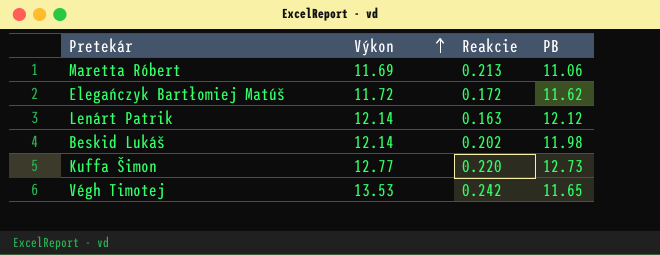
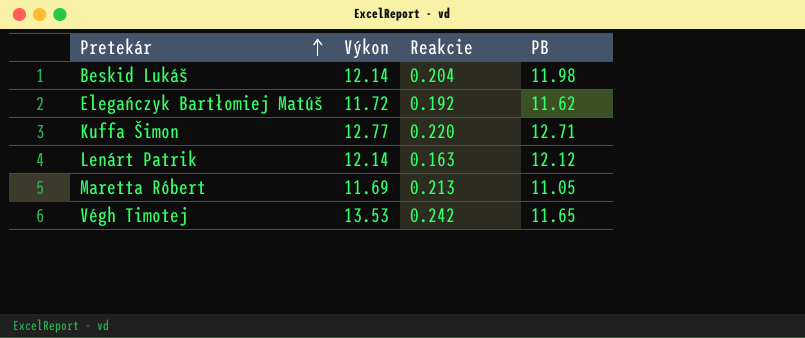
row order: Výkon ascending -> Pretekár ascending
Beskid Lukáš | Reakcie: 0.202 -> 0.204
Elegańczyk Bartłomiej Matúš | Reakcie: 0.172 -> 0.192
Kuffa Šimon | PB: 12.73 -> 12.71
Maretta Róbert | PB: 11.06 -> 11.05

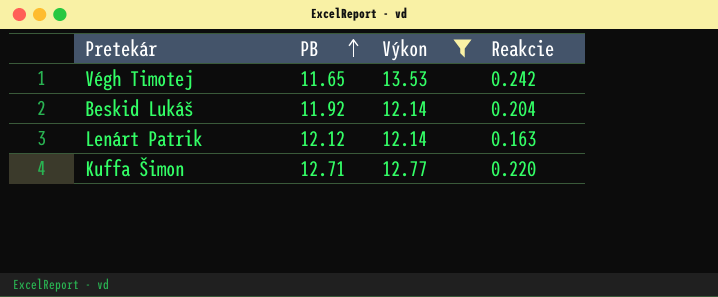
filter: none -> Výkon >= 12.14
row order: Pretekár ascending -> PB ascending
column PB | position: 4 -> 2
Beskid Lukáš | PB: 11.98 -> 11.92

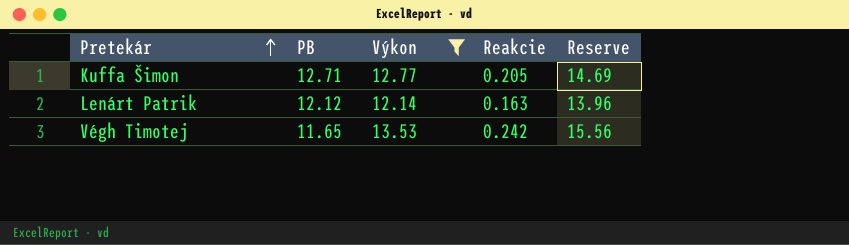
row order: PB ascending -> Pretekár ascending
column Reserve | formula: none -> [Výkon] * 1.15
row Beskid Lukáš: 11.92 | 12.14 | 0.204 -> none
Kuffa Šimon | Reakcie: 0.220 -> 0.205

